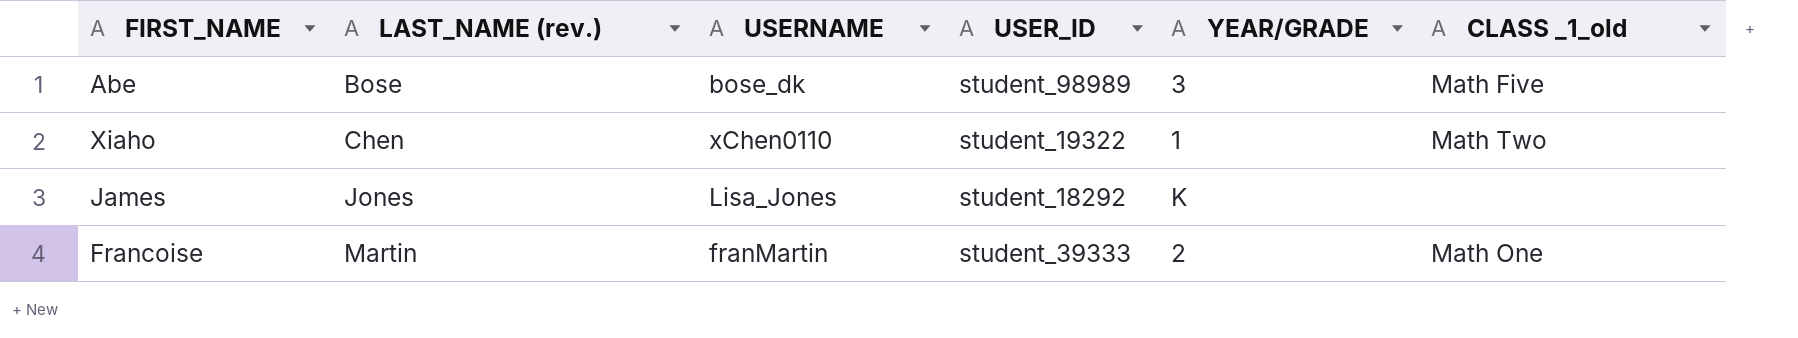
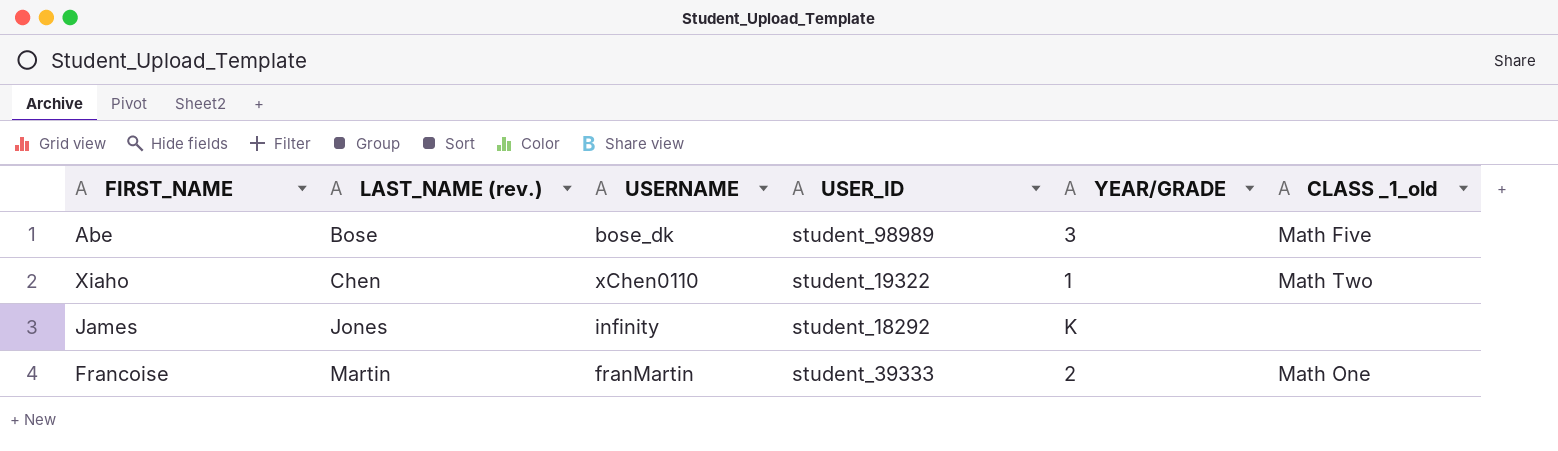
James | USERNAME: Lisa_Jones -> infinity

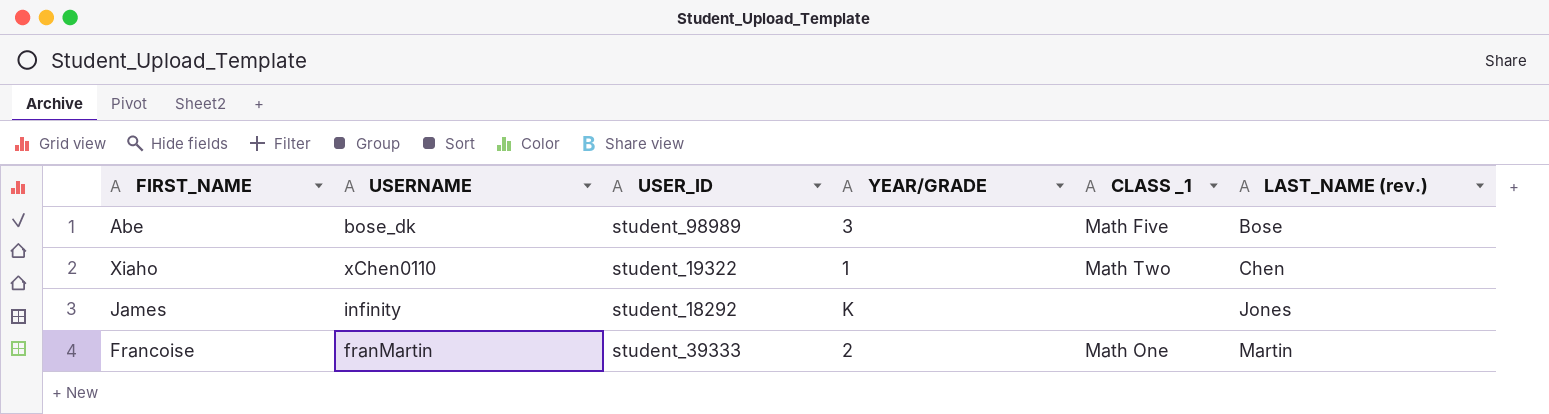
column name: CLASS _1_old -> CLASS _1
column LAST_NAME (rev.) | position: 2 -> 6

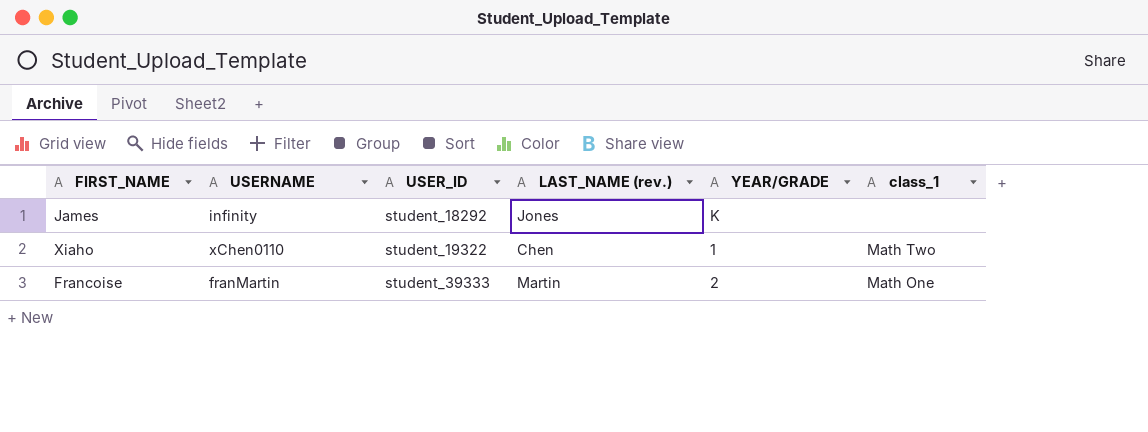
row order: LAST_NAME (rev.) ascending -> USER_ID ascending
column LAST_NAME (rev.) | position: 6 -> 4
column name: CLASS _1 -> class_1
row Abe: bose_dk | student_98989 | 3 | Math Five | Bose -> none

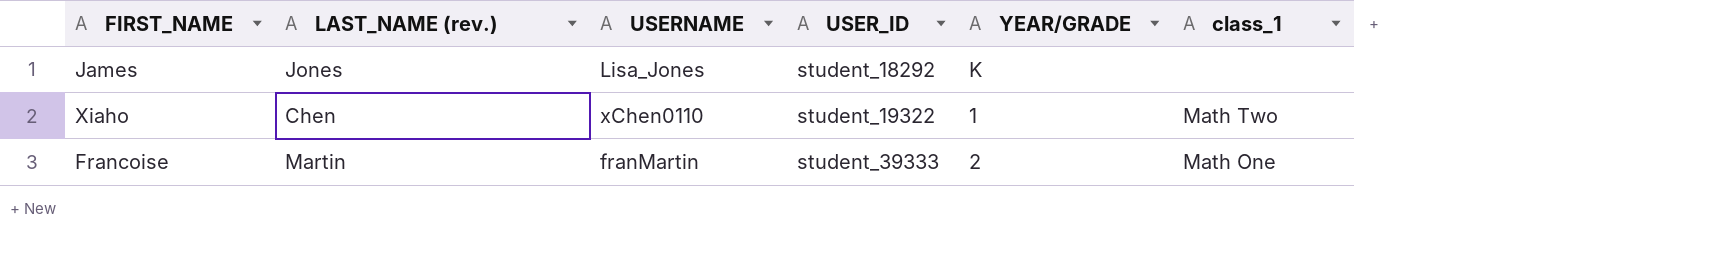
column LAST_NAME (rev.) | position: 4 -> 2
James | USERNAME: infinity -> Lisa_Jones

